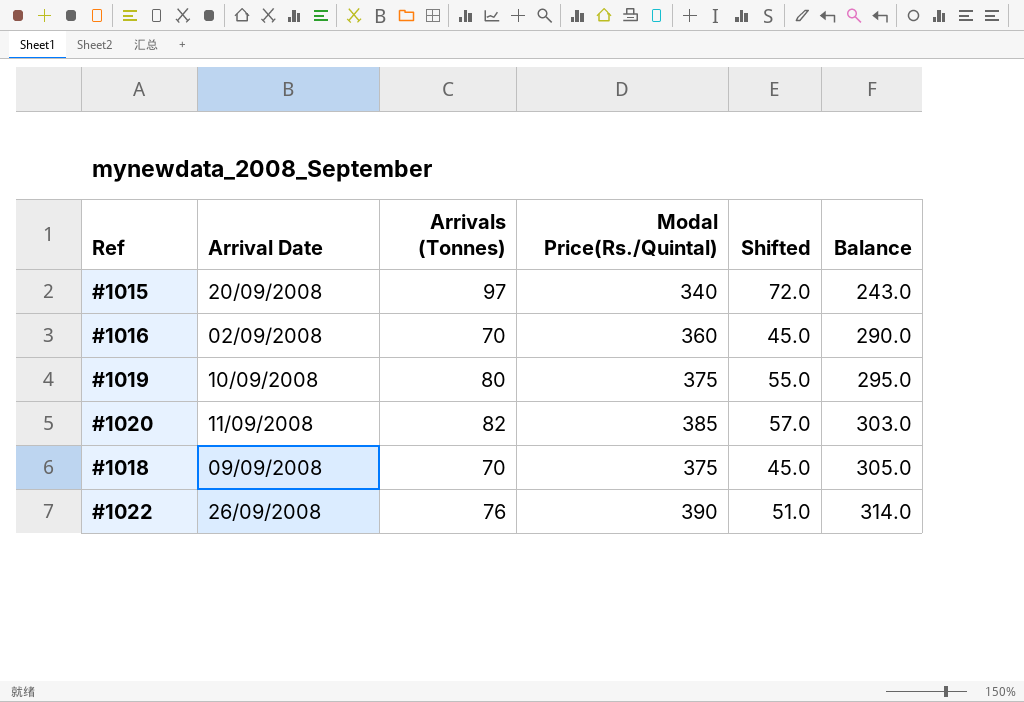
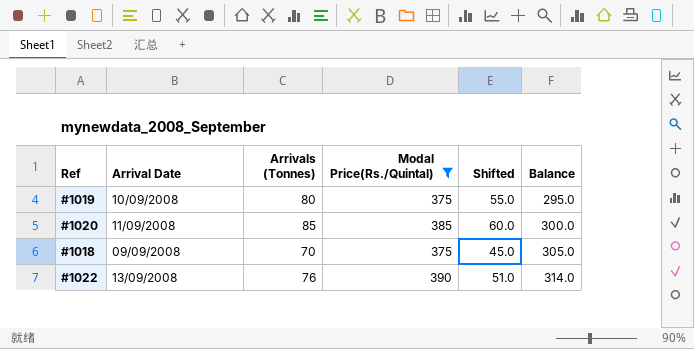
filter: none -> Modal Price(Rs./Quintal) >= 375
#1020 | Arrivals (Tonnes): 82 -> 85
#1020 | Shifted: 57.0 -> 60.0
#1020 | Balance: 303.0 -> 300.0
#1022 | Arrival Date: 26/09/2008 -> 13/09/2008

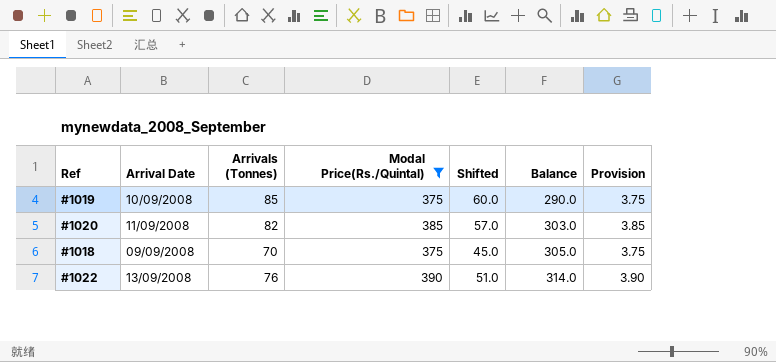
column Provision | formula: none -> [Modal Price(Rs./Quintal)] * 0.01
#1019 | Arrivals (Tonnes): 80 -> 85
#1019 | Shifted: 55.0 -> 60.0
#1019 | Balance: 295.0 -> 290.0
#1020 | Arrivals (Tonnes): 85 -> 82
#1020 | Shifted: 60.0 -> 57.0
#1020 | Balance: 300.0 -> 303.0

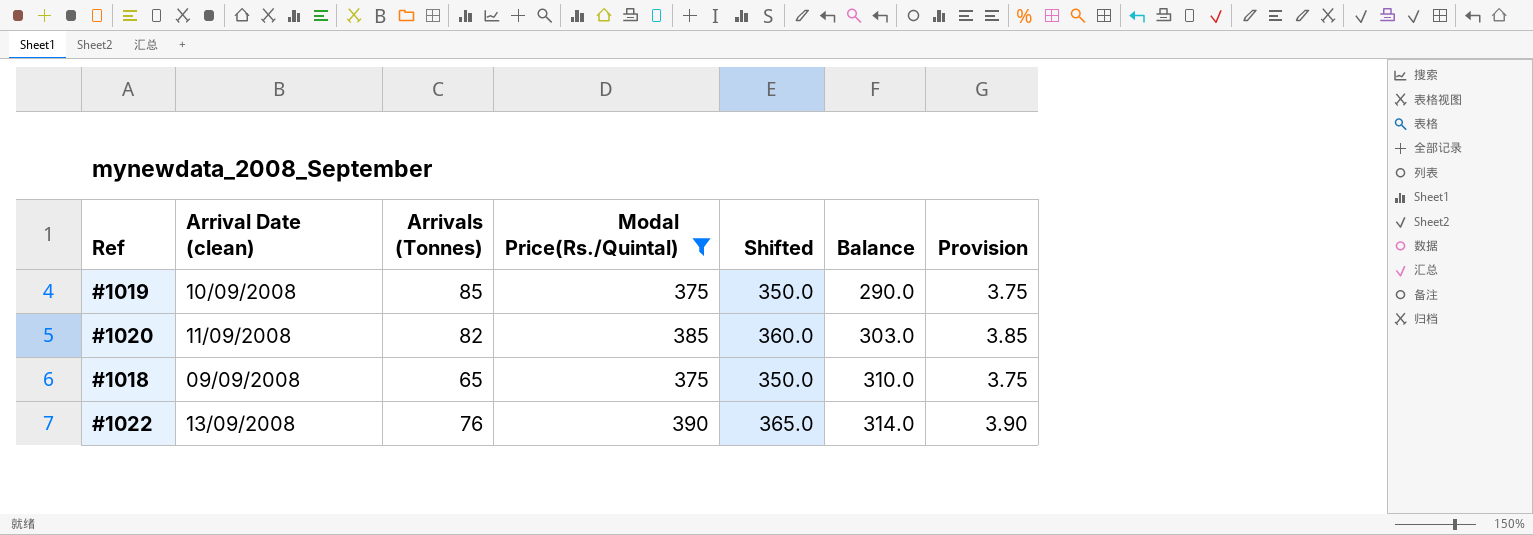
column name: Arrival Date -> Arrival Date (clean)
column Shifted | formula: [Arrivals (Tonnes)] - 25 -> [Modal Price(Rs./Quintal)] - 25
#1018 | Arrivals (Tonnes): 70 -> 65
#1018 | Balance: 305.0 -> 310.0

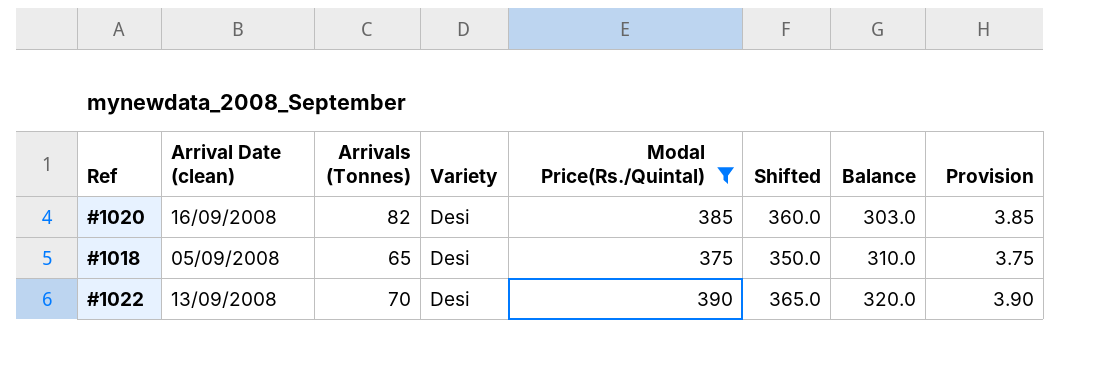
column Variety | position: none -> 4
row #1019: 10/09/2008 | 85 | 375 | 350.0 | 290.0 | 3.75 -> none
#1020 | Arrival Date (clean): 11/09/2008 -> 16/09/2008
#1018 | Arrival Date (clean): 09/09/2008 -> 05/09/2008
#1022 | Arrivals (Tonnes): 76 -> 70
#1022 | Balance: 314.0 -> 320.0

